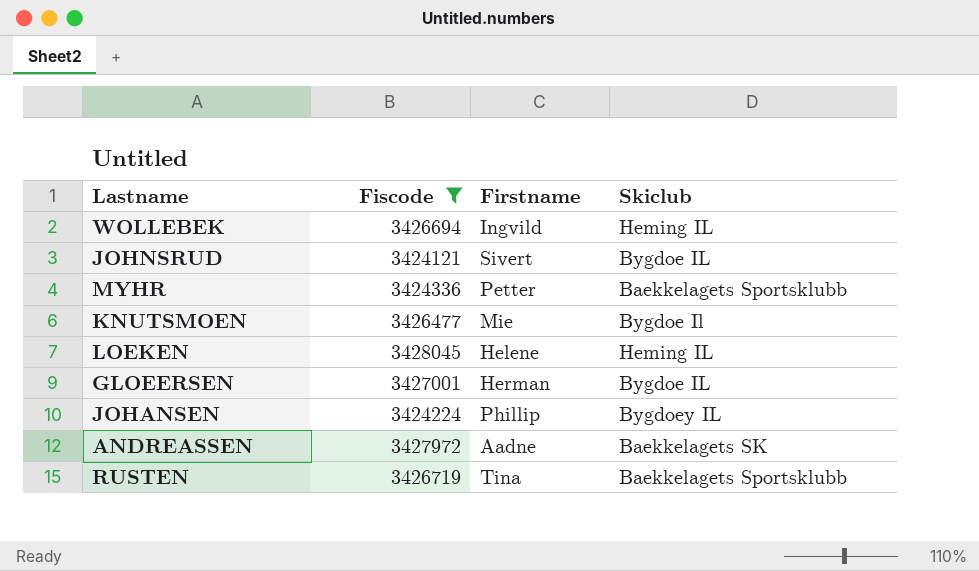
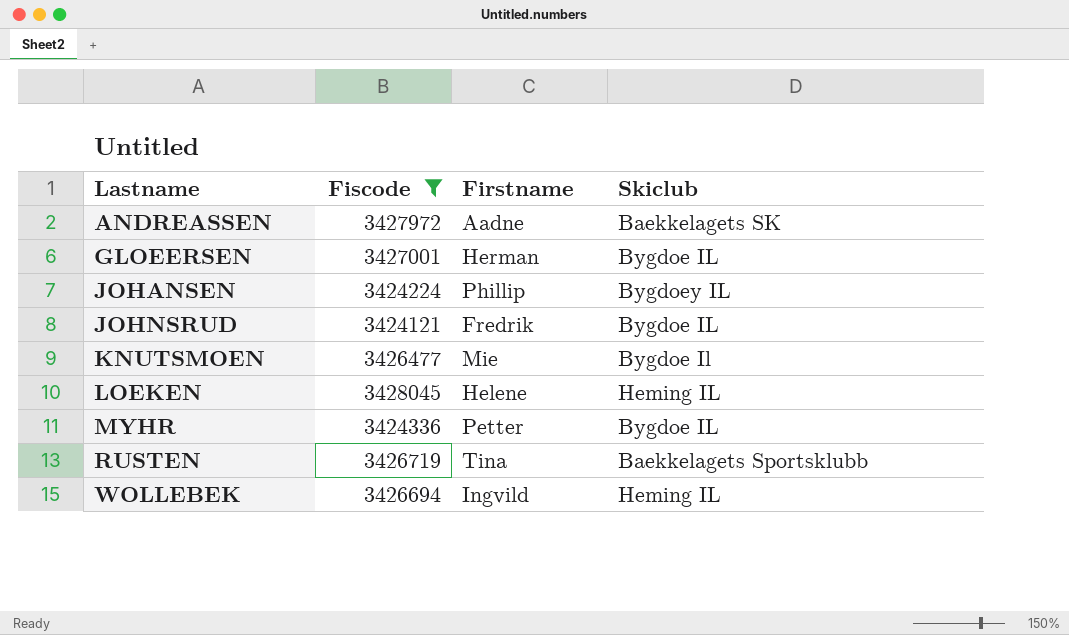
row order: none -> Lastname ascending
JOHNSRUD | Firstname: Sivert -> Fredrik
MYHR | Skiclub: Baekkelagets Sportsklubb -> Bygdoe IL

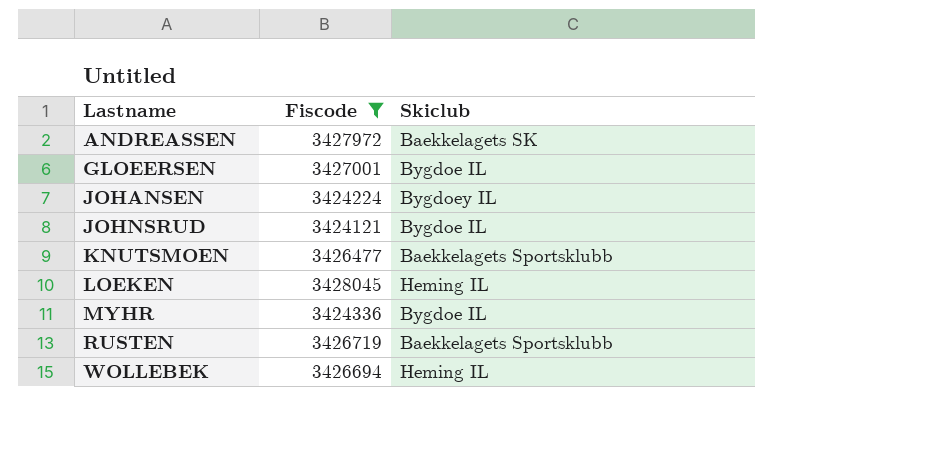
column Firstname | position: 3 -> none
KNUTSMOEN | Skiclub: Bygdoe Il -> Baekkelagets Sportsklubb

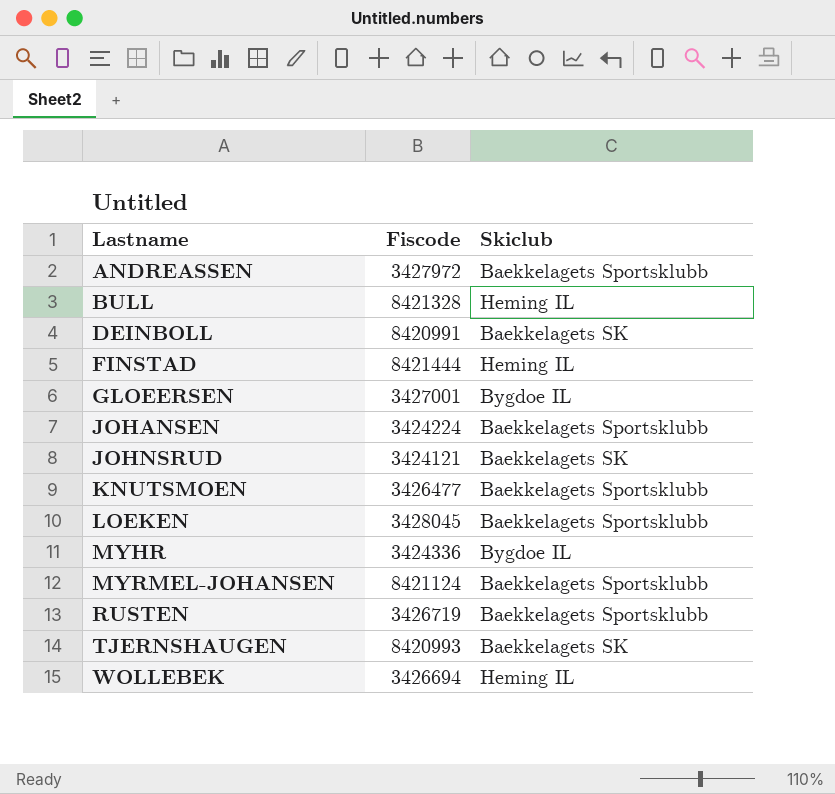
filter: Fiscode <= 3428045 -> none
ANDREASSEN | Skiclub: Baekkelagets SK -> Baekkelagets Sportsklubb
JOHANSEN | Skiclub: Bygdoey IL -> Baekkelagets Sportsklubb
JOHNSRUD | Skiclub: Bygdoe IL -> Baekkelagets SK
LOEKEN | Skiclub: Heming IL -> Baekkelagets Sportsklubb

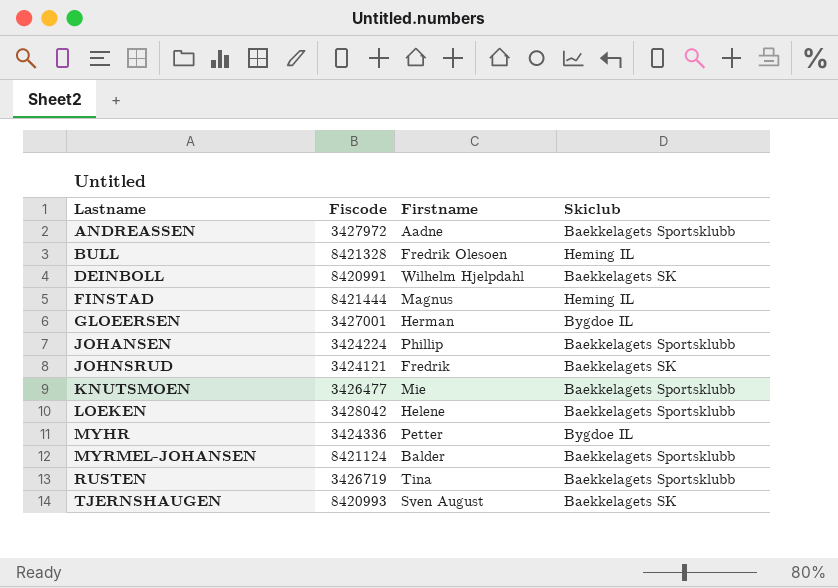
column Firstname | position: none -> 3
row WOLLEBEK: 3426694 | Heming IL -> none
LOEKEN | Fiscode: 3428045 -> 3428042

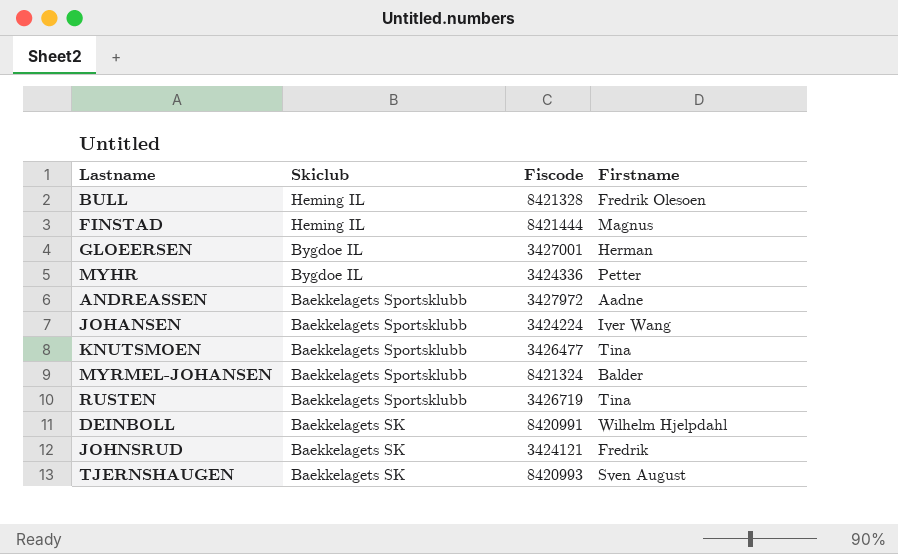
row order: Lastname ascending -> Skiclub descending
column Skiclub | position: 4 -> 2
row LOEKEN: 3428042 | Helene | Baekkelagets Sportsklubb -> none
JOHANSEN | Firstname: Phillip -> Iver Wang
KNUTSMOEN | Firstname: Mie -> Tina
MYRMEL-JOHANSEN | Fiscode: 8421124 -> 8421324

